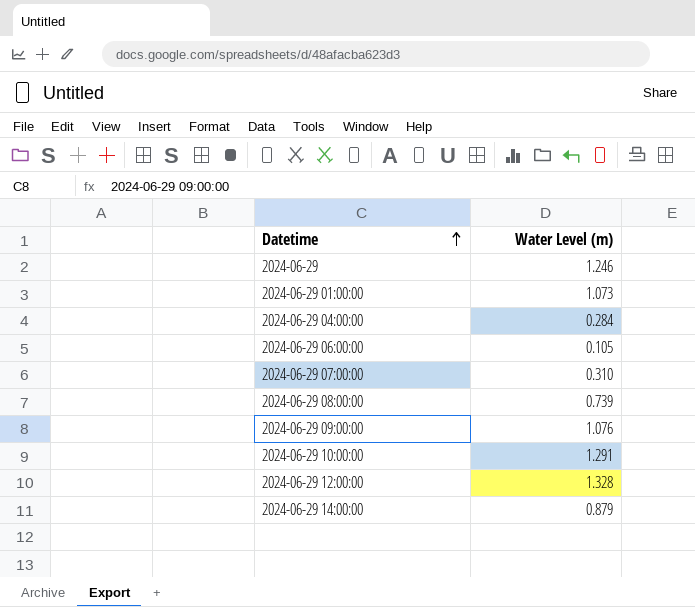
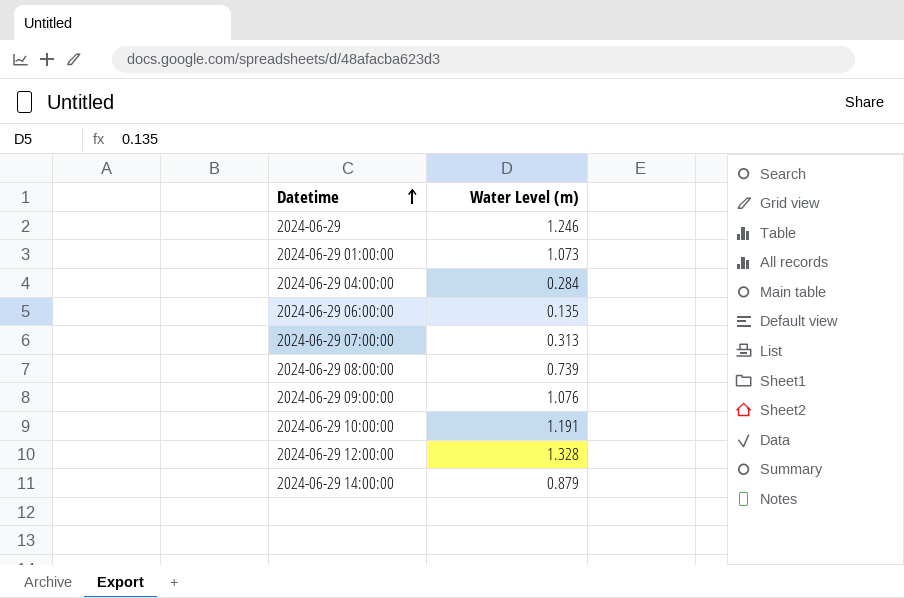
2024-06-29 06:00:00 | Water Level (m): 0.105 -> 0.135
2024-06-29 07:00:00 | Water Level (m): 0.310 -> 0.313
2024-06-29 10:00:00 | Water Level (m): 1.291 -> 1.191

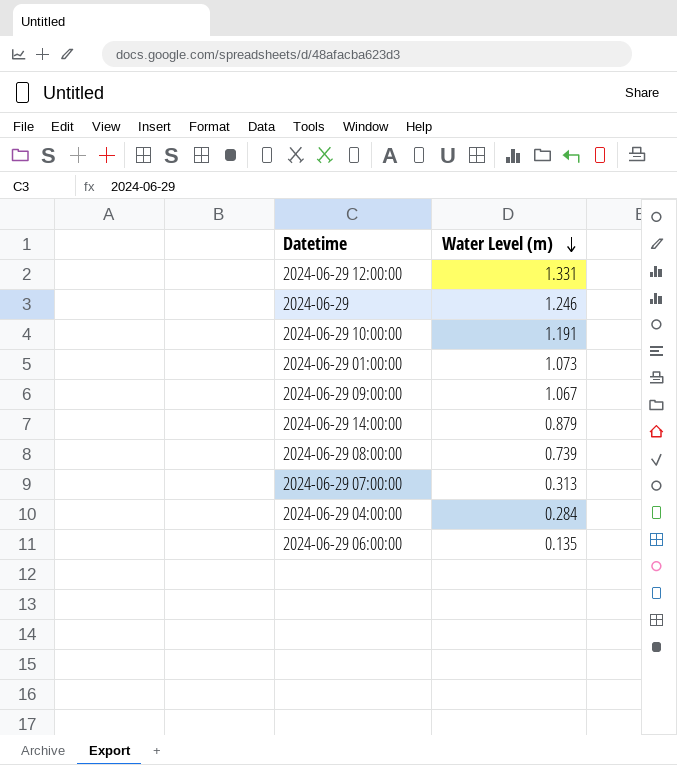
row order: Datetime ascending -> Water Level (m) descending
2024-06-29 12:00:00 | Water Level (m): 1.328 -> 1.331
2024-06-29 09:00:00 | Water Level (m): 1.076 -> 1.067

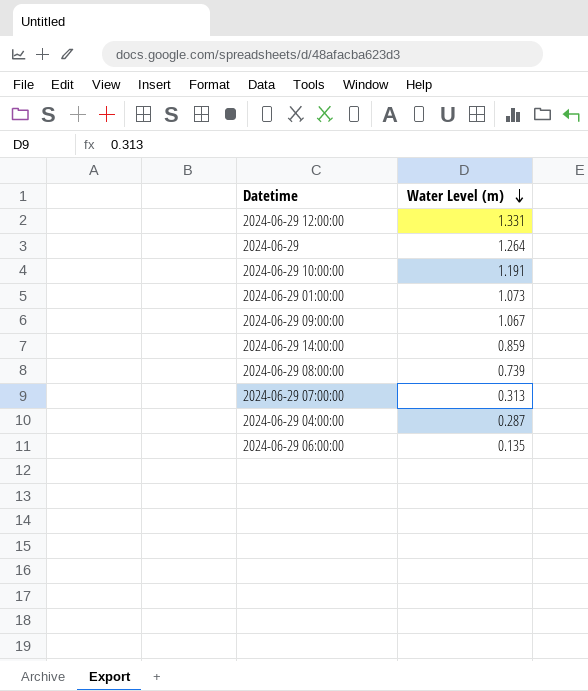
2024-06-29 | Water Level (m): 1.246 -> 1.264
2024-06-29 14:00:00 | Water Level (m): 0.879 -> 0.859
2024-06-29 04:00:00 | Water Level (m): 0.284 -> 0.287

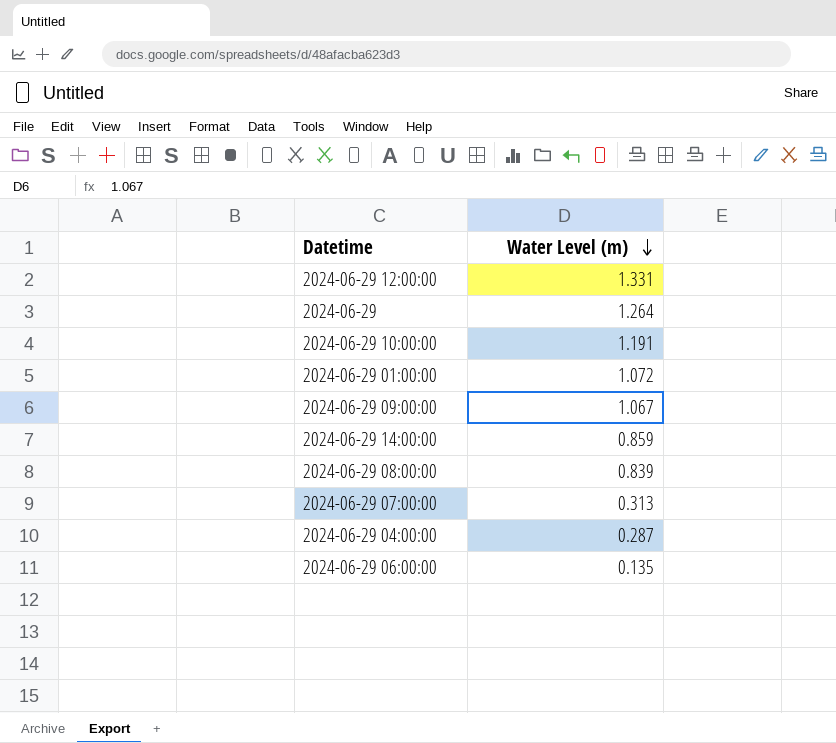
2024-06-29 01:00:00 | Water Level (m): 1.073 -> 1.072
2024-06-29 08:00:00 | Water Level (m): 0.739 -> 0.839

